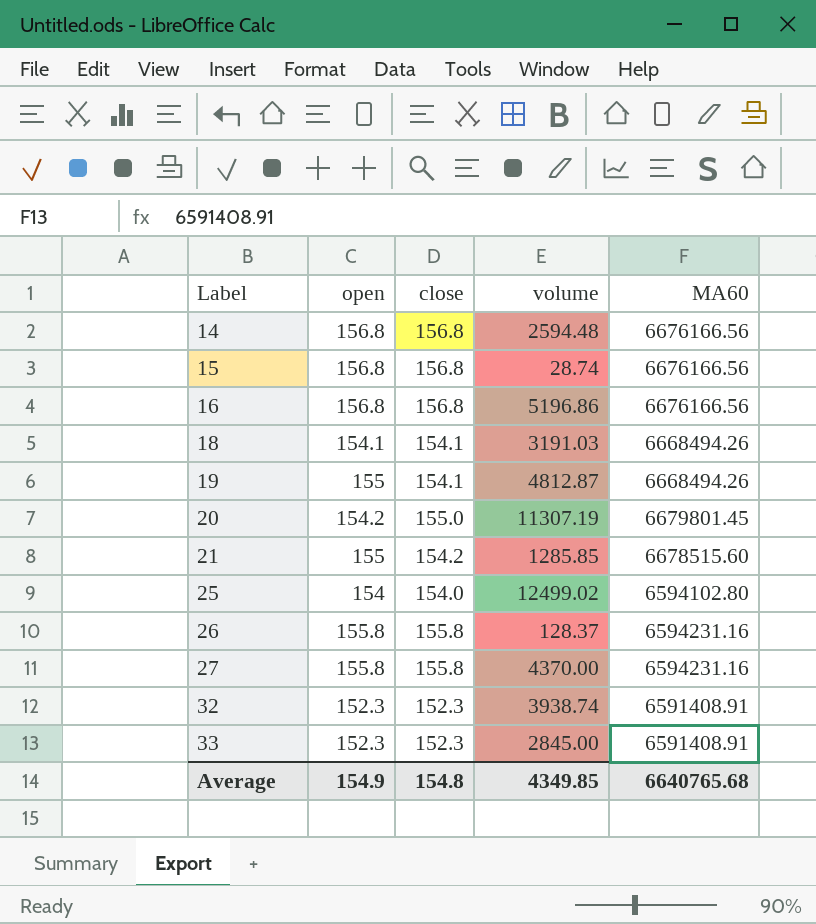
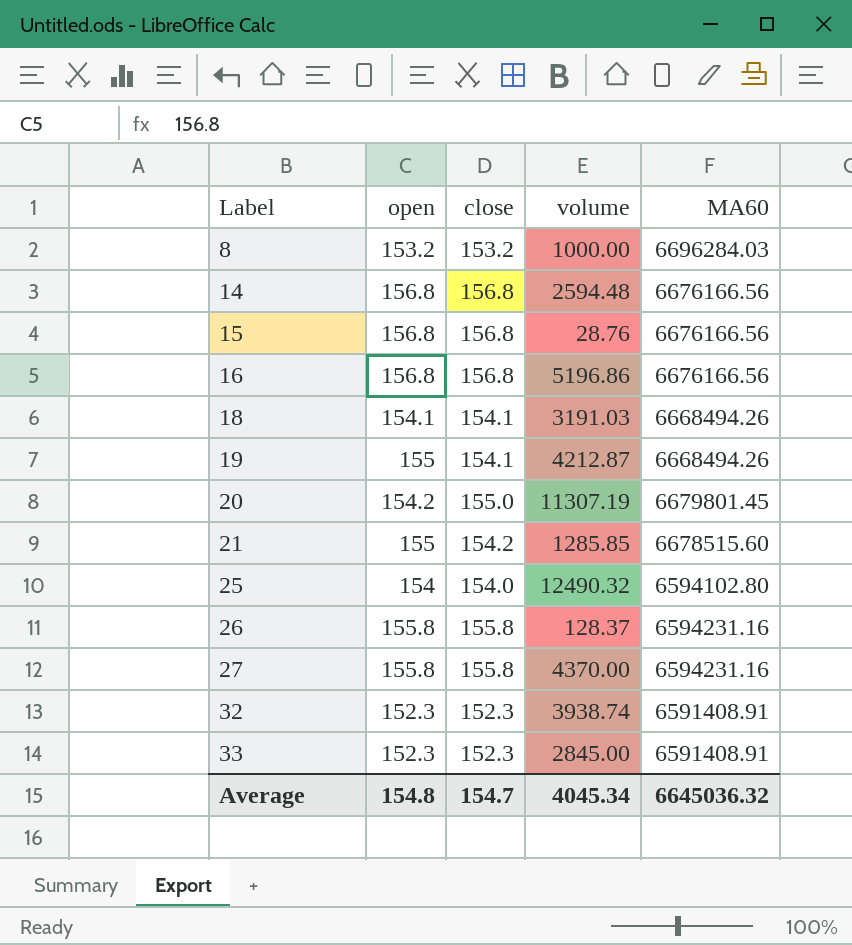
row 8: none -> 153.2 | 153.2 | 1000.00 | 6696284.03
15 | volume: 28.74 -> 28.76
19 | volume: 4812.87 -> 4212.87
25 | volume: 12499.02 -> 12490.32
Average | open: 154.9 -> 154.8
Average | close: 154.8 -> 154.7
Average | volume: 4349.85 -> 4045.34
Average | MA60: 6640765.68 -> 6645036.32

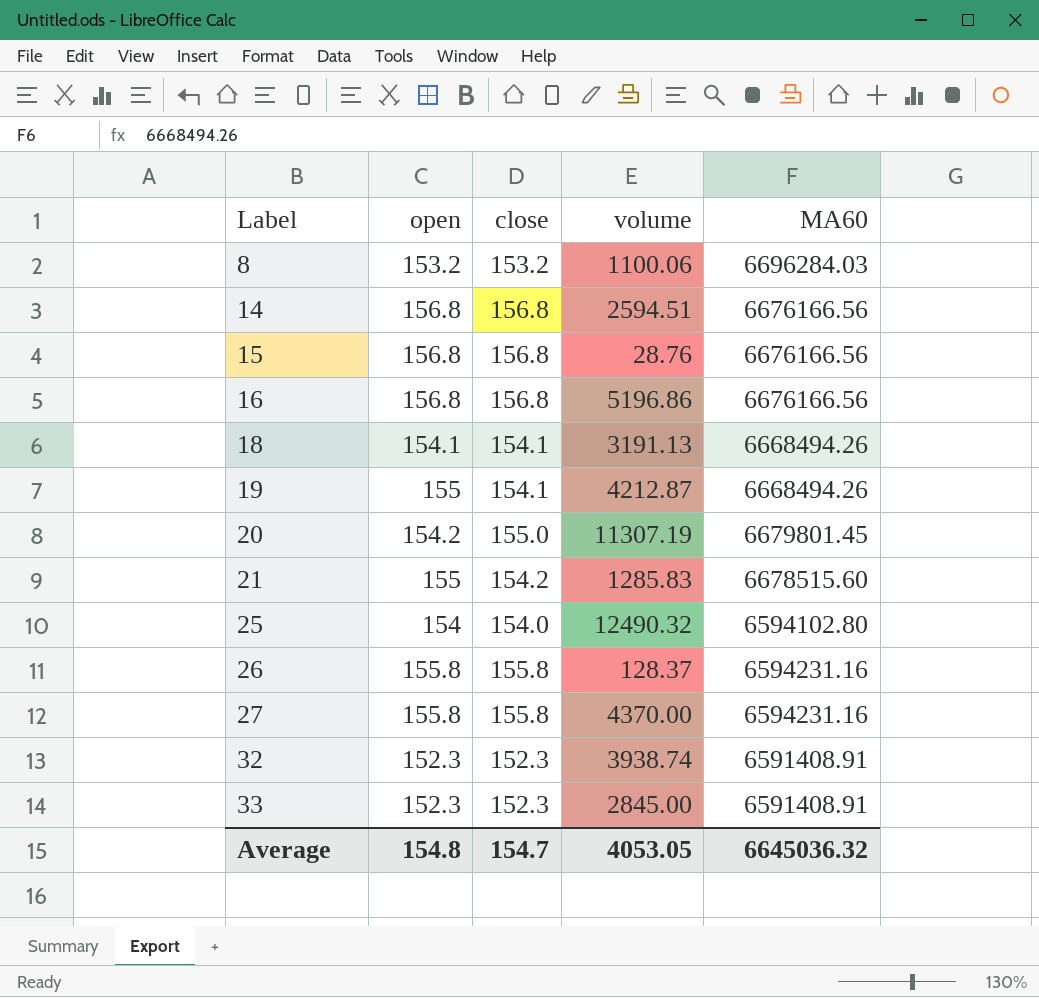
8 | volume: 1000.00 -> 1100.06
14 | volume: 2594.48 -> 2594.51
18 | volume: 3191.03 -> 3191.13
21 | volume: 1285.85 -> 1285.83
Average | volume: 4045.34 -> 4053.05

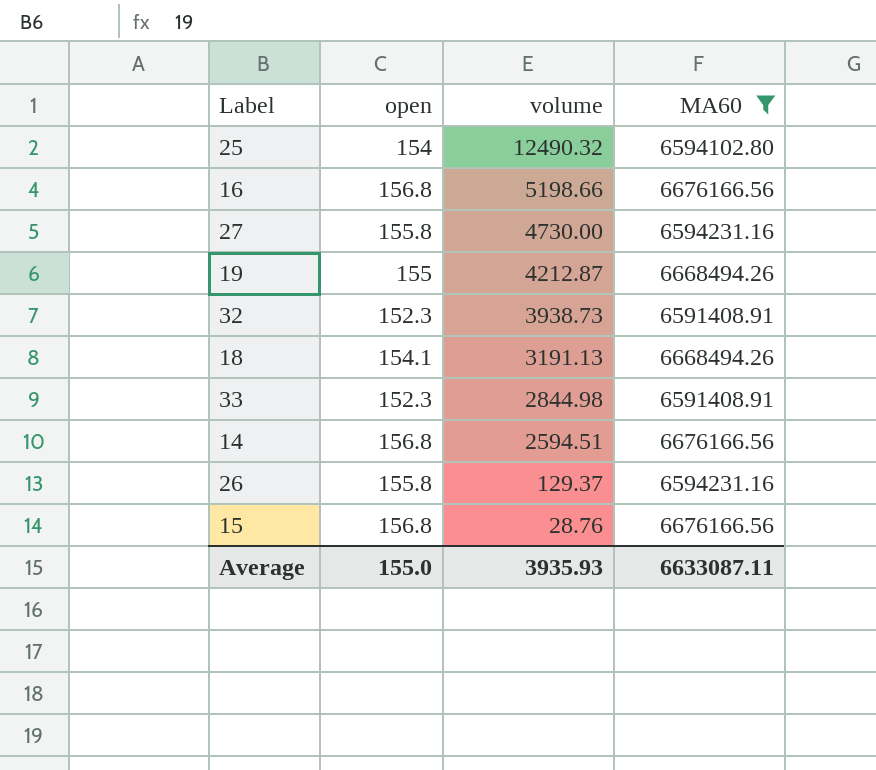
filter: none -> MA60 <= 6676166.56
row order: Label ascending -> volume descending
column close | position: 3 -> none
16 | volume: 5196.86 -> 5198.66
27 | volume: 4370.00 -> 4730.00
32 | volume: 3938.74 -> 3938.73
33 | volume: 2845.00 -> 2844.98
26 | volume: 128.37 -> 129.37
Average | open: 154.8 -> 155.0
Average | volume: 4053.05 -> 3935.93
Average | MA60: 6645036.32 -> 6633087.11

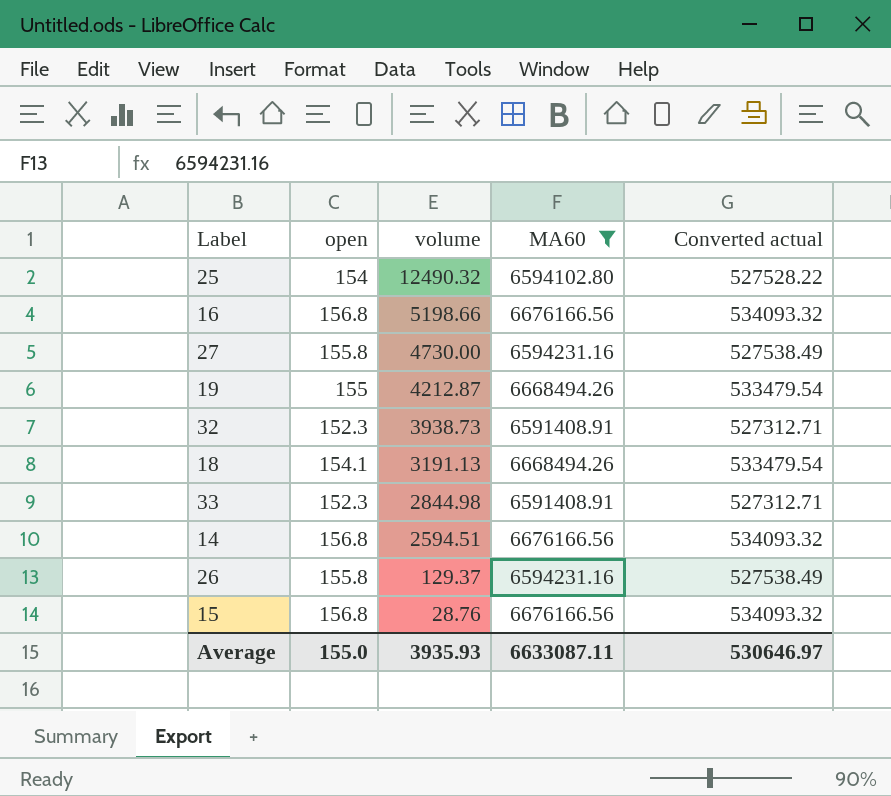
column Converted actual | formula: none -> [MA60] * 0.08

